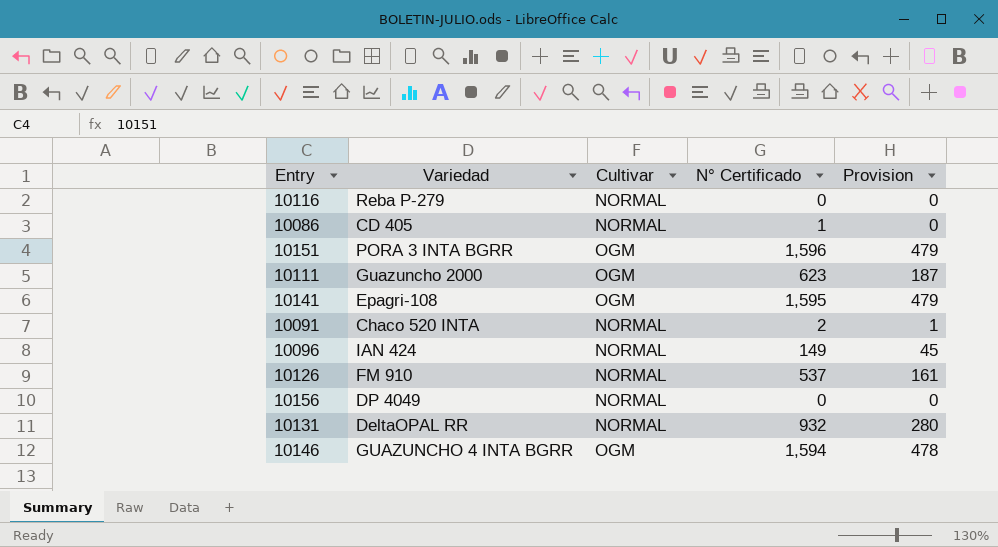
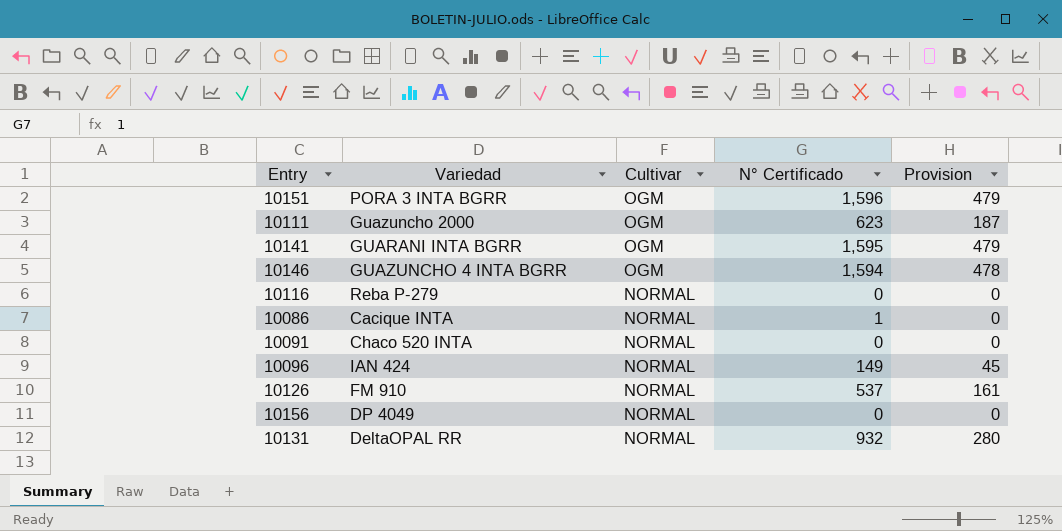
row order: none -> Cultivar descending
10141 | Variedad: Epagri-108 -> GUARANI INTA BGRR
10086 | Variedad: CD 405 -> Cacique INTA
10091 | N° Certificado: 2 -> 0
10091 | Provision: 1 -> 0

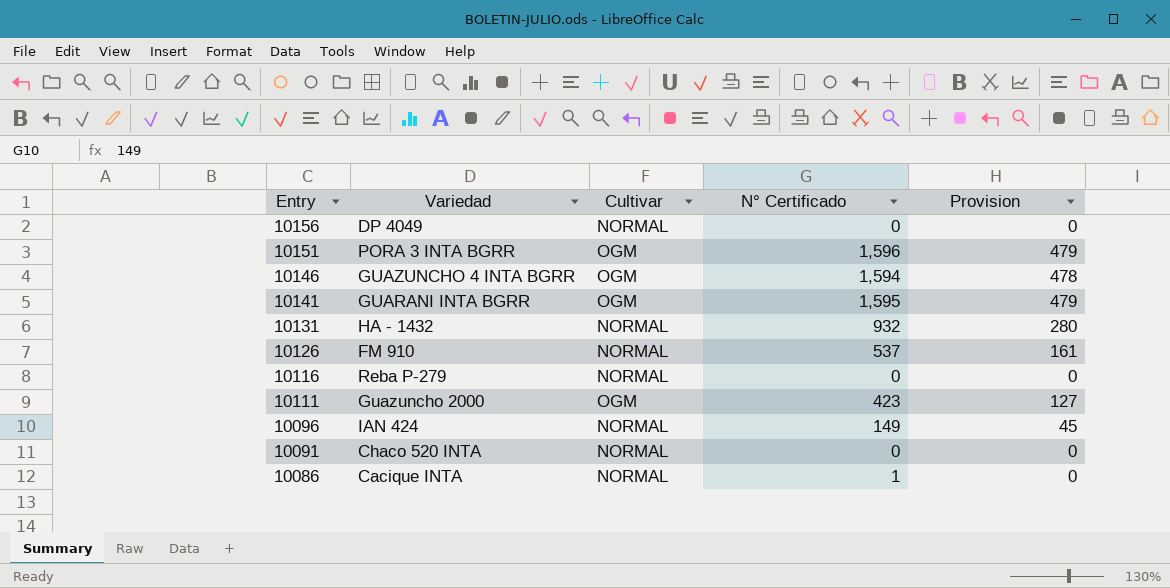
row order: Cultivar descending -> Entry descending
10131 | Variedad: DeltaOPAL RR -> HA - 1432
10111 | N° Certificado: 623 -> 423
10111 | Provision: 187 -> 127

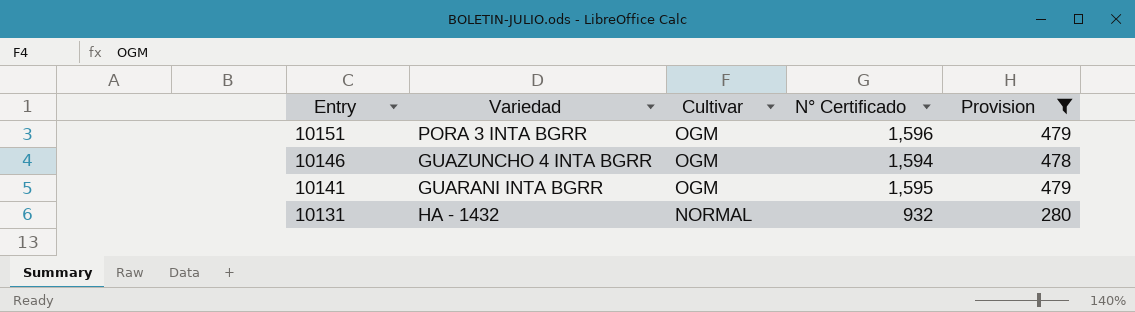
filter: none -> Provision >= 280

